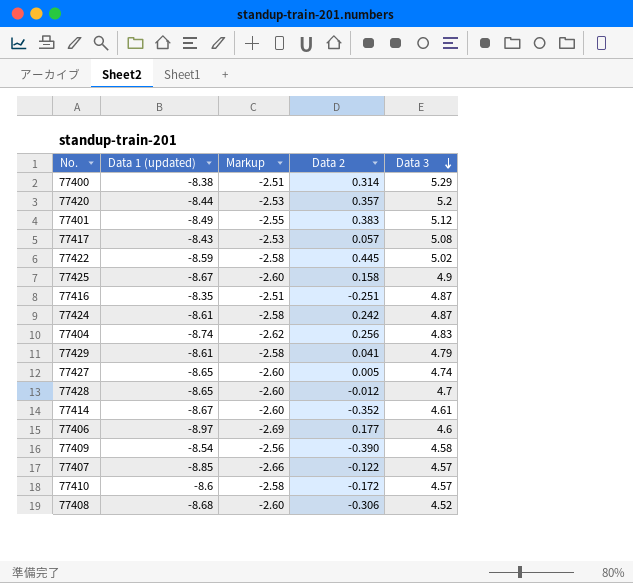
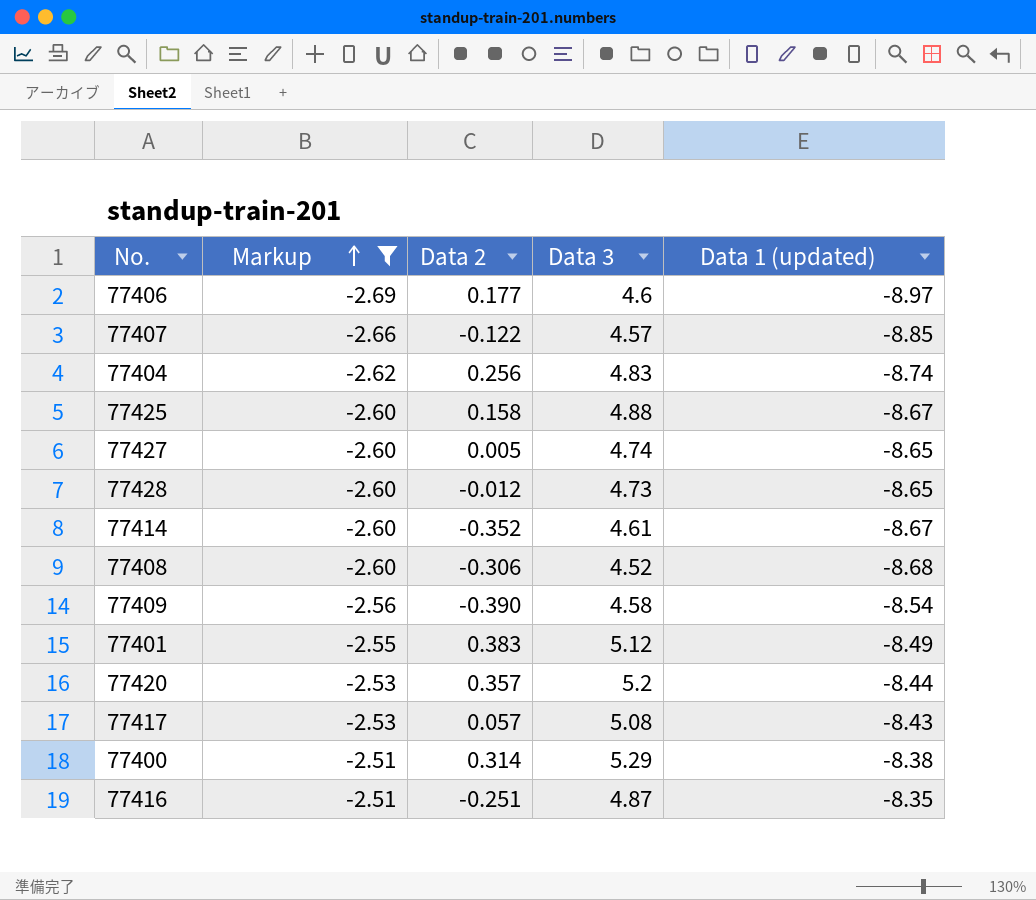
filter: none -> Markup != -2.58
row order: Data 3 descending -> Markup ascending
column Data 1 (updated) | position: 2 -> 5
77425 | Data 3: 4.9 -> 4.88
77428 | Data 3: 4.7 -> 4.73

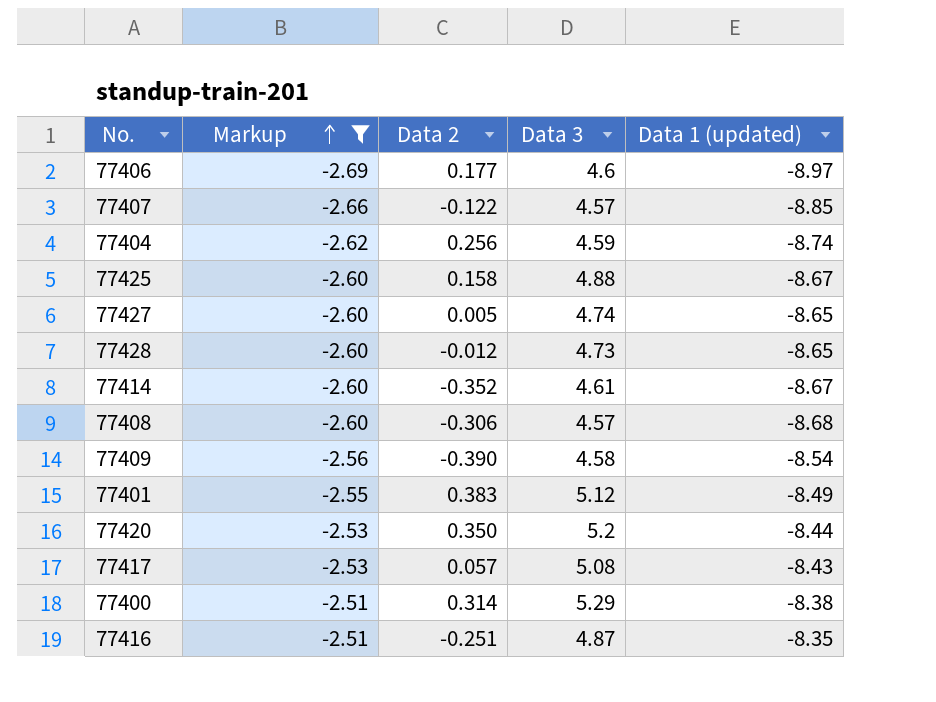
77404 | Data 3: 4.83 -> 4.59
77408 | Data 3: 4.52 -> 4.57
77420 | Data 2: 0.357 -> 0.350

